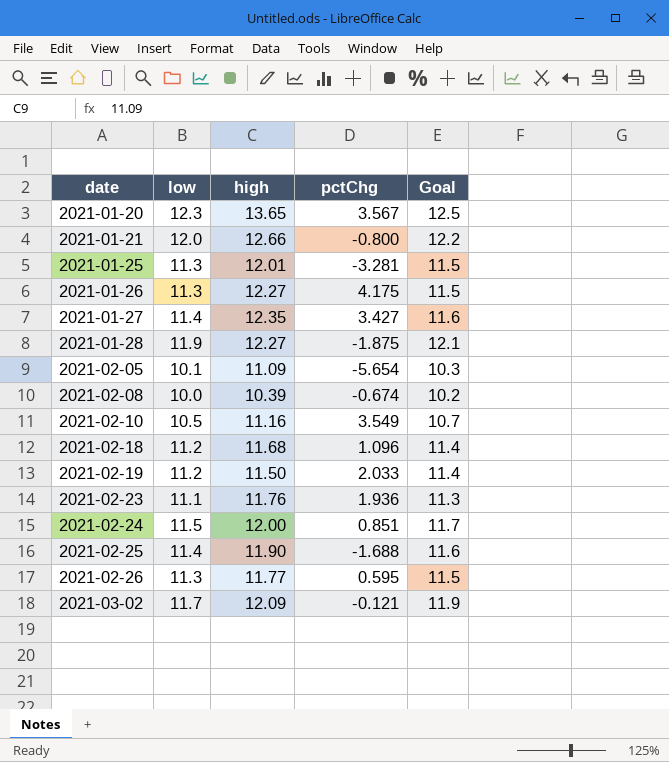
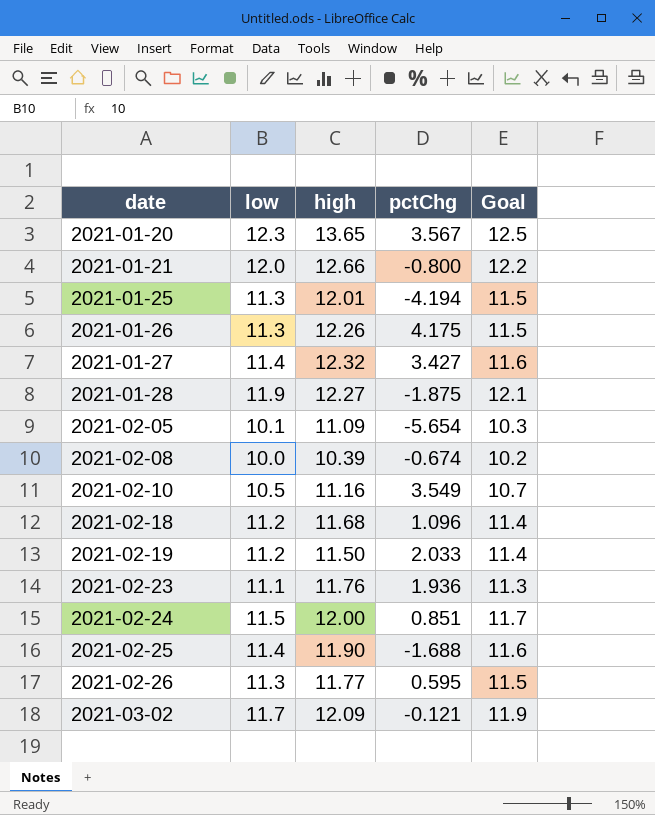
2021-01-25 | pctChg: -3.281 -> -4.194
2021-01-26 | high: 12.27 -> 12.26
2021-01-27 | high: 12.35 -> 12.32

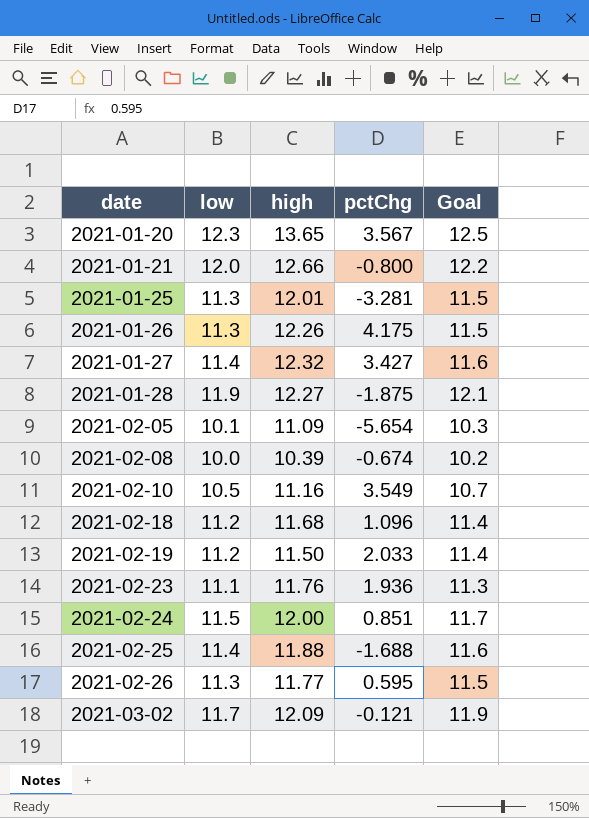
2021-01-25 | pctChg: -4.194 -> -3.281
2021-02-25 | high: 11.90 -> 11.88

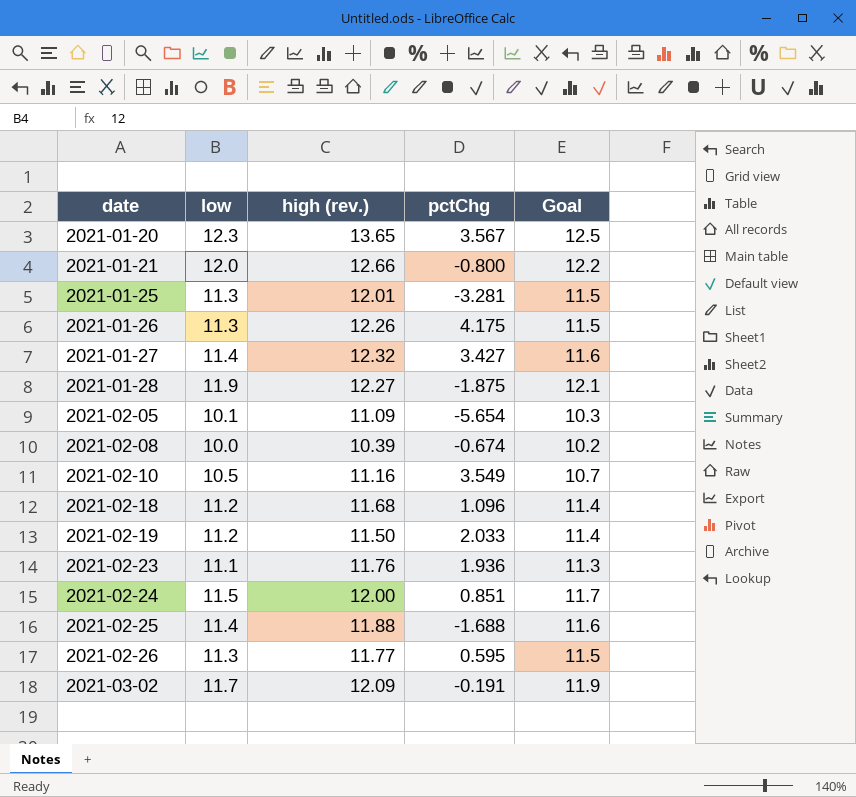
column name: high -> high (rev.)
2021-03-02 | pctChg: -0.121 -> -0.191

